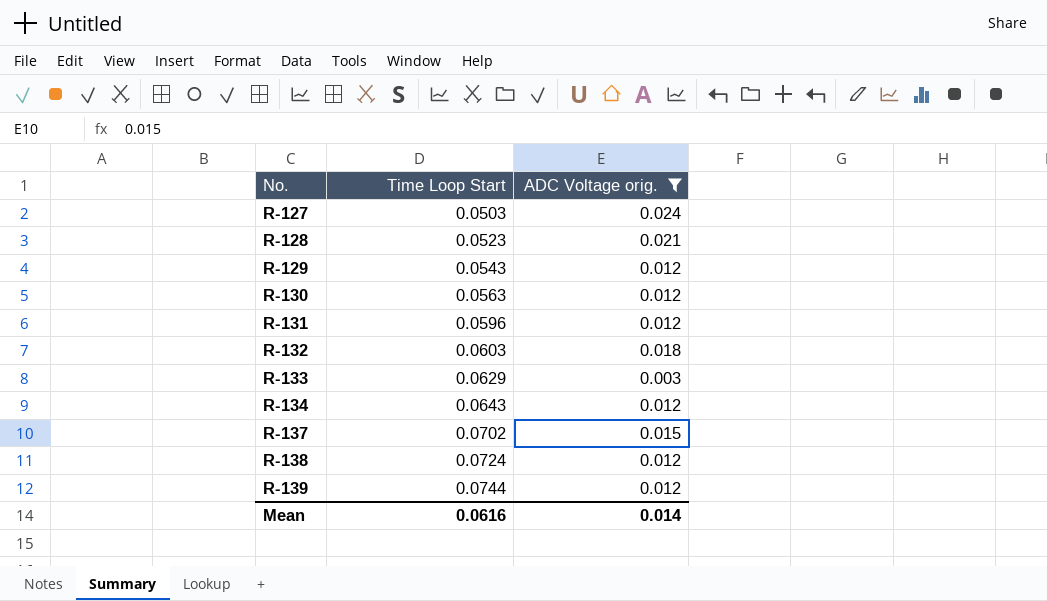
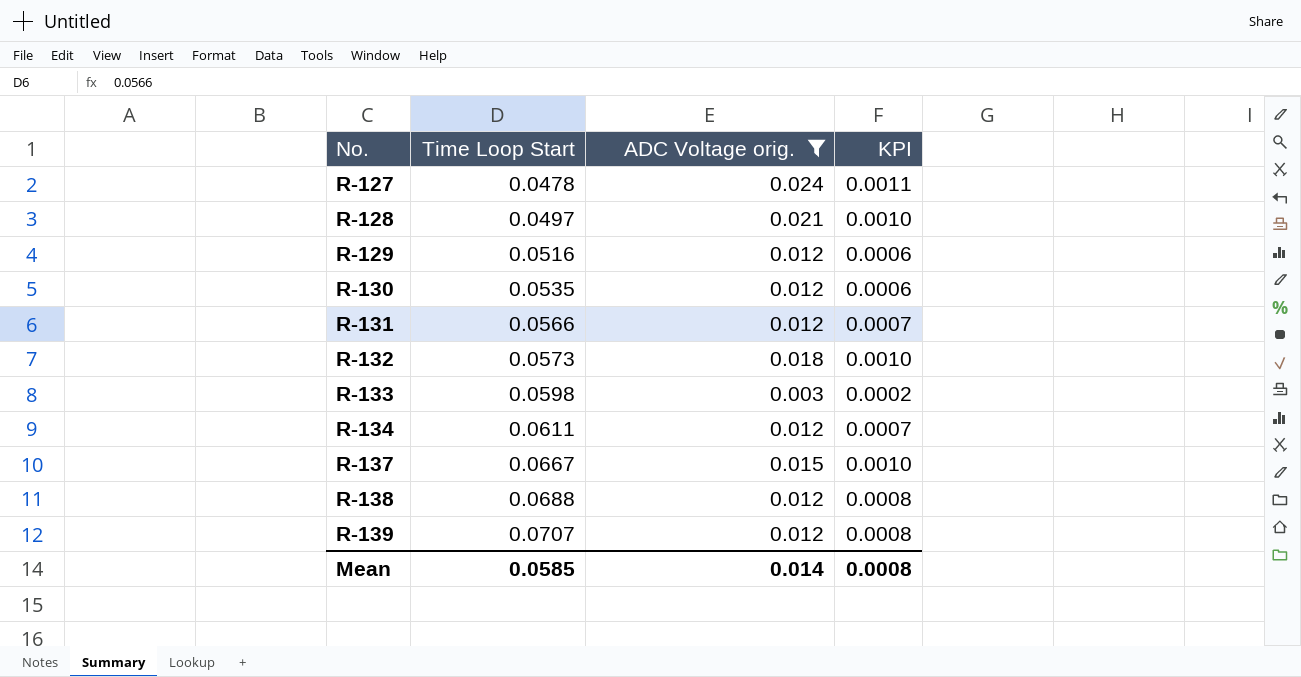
column KPI | formula: none -> [Time Loop Start] * [ADC Voltage orig.]
R-127 | Time Loop Start: 0.0503 -> 0.0478
R-128 | Time Loop Start: 0.0523 -> 0.0497
R-129 | Time Loop Start: 0.0543 -> 0.0516
R-130 | Time Loop Start: 0.0563 -> 0.0535
R-131 | Time Loop Start: 0.0596 -> 0.0566
R-132 | Time Loop Start: 0.0603 -> 0.0573
R-133 | Time Loop Start: 0.0629 -> 0.0598
R-134 | Time Loop Start: 0.0643 -> 0.0611
R-137 | Time Loop Start: 0.0702 -> 0.0667
R-138 | Time Loop Start: 0.0724 -> 0.0688
R-139 | Time Loop Start: 0.0744 -> 0.0707
Mean | Time Loop Start: 0.0616 -> 0.0585

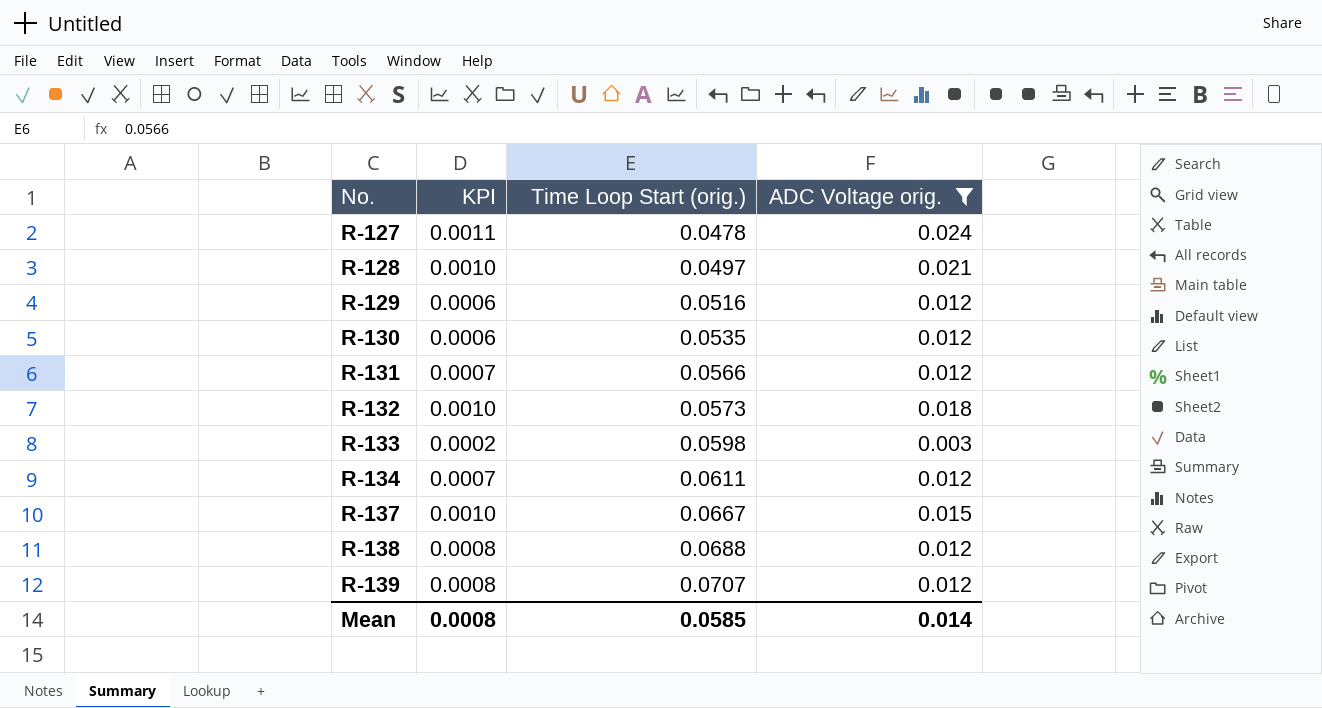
column KPI | position: 4 -> 2
column name: Time Loop Start -> Time Loop Start (orig.)

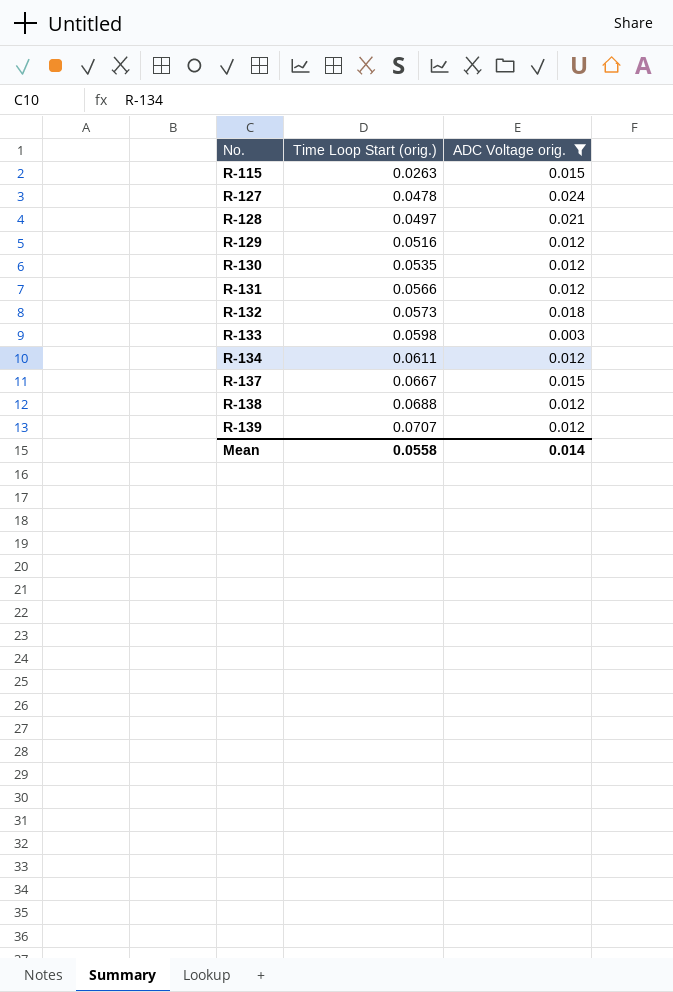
column KPI | formula: [Time Loop Start (orig.)] * [ADC Voltage orig.] -> none
row R-115: none -> 0.0263 | 0.015
Mean | Time Loop Start (orig.): 0.0585 -> 0.0558

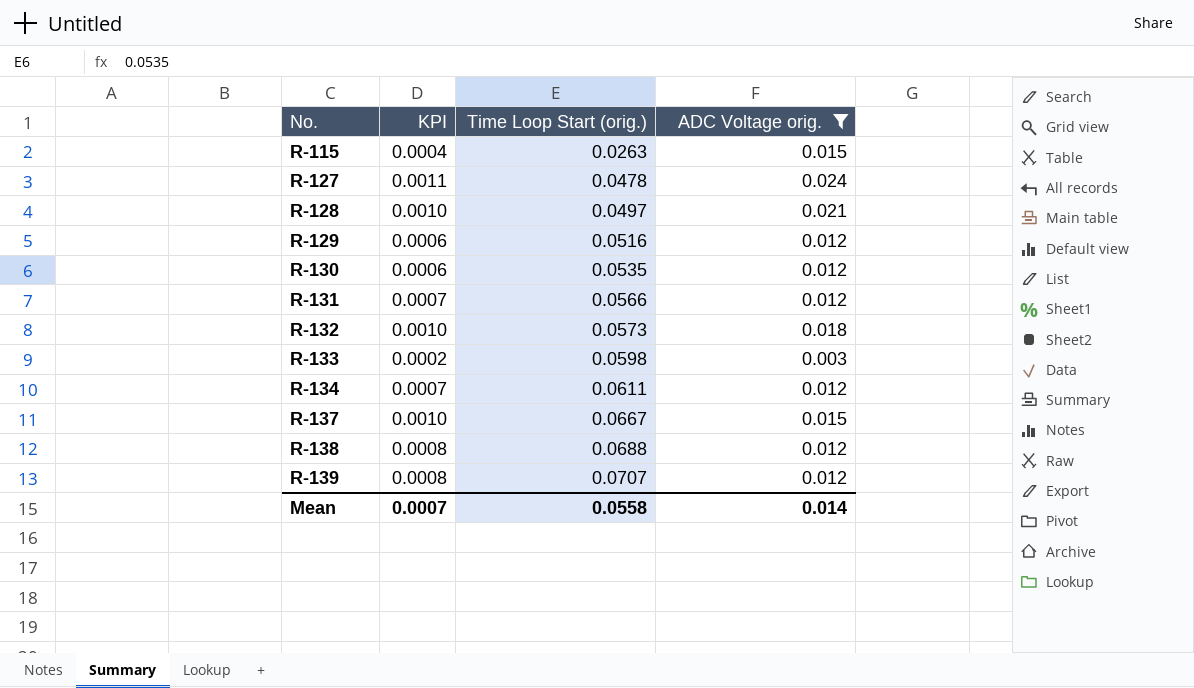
column KPI | formula: none -> [Time Loop Start (orig.)] * [ADC Voltage orig.]

